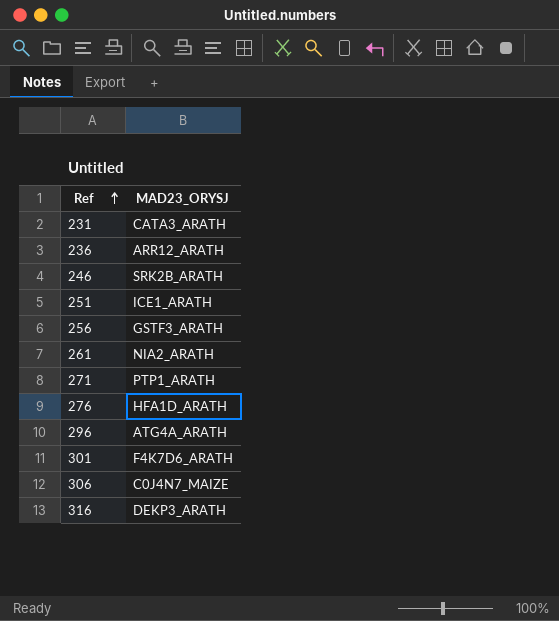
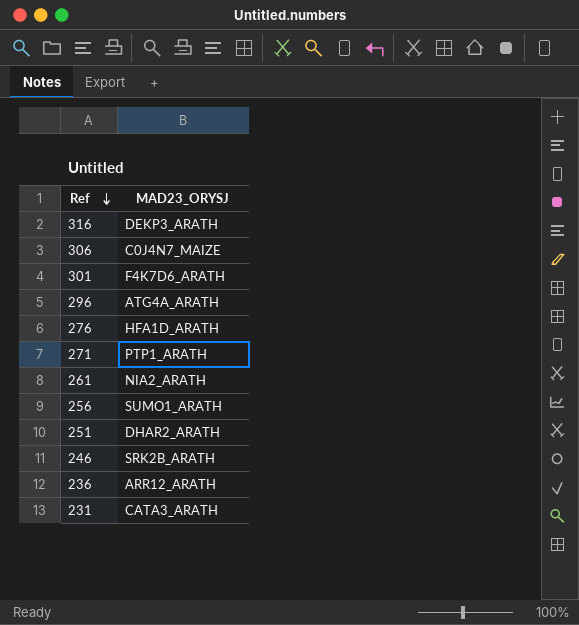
row order: Ref ascending -> Ref descending
256 | MAD23_ORYSJ: GSTF3_ARATH -> SUMO1_ARATH
251 | MAD23_ORYSJ: ICE1_ARATH -> DHAR2_ARATH

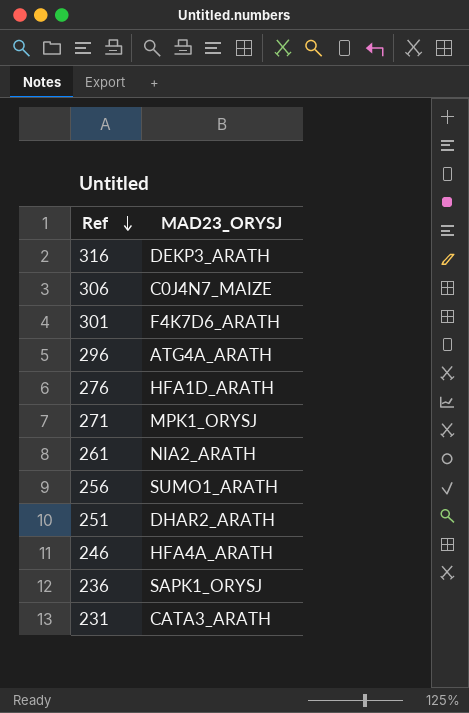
271 | MAD23_ORYSJ: PTP1_ARATH -> MPK1_ORYSJ
246 | MAD23_ORYSJ: SRK2B_ARATH -> HFA4A_ARATH
236 | MAD23_ORYSJ: ARR12_ARATH -> SAPK1_ORYSJ

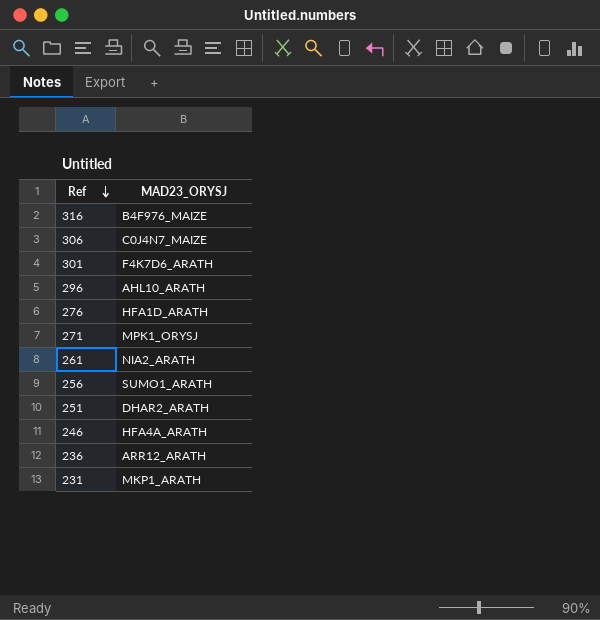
316 | MAD23_ORYSJ: DEKP3_ARATH -> B4F976_MAIZE
296 | MAD23_ORYSJ: ATG4A_ARATH -> AHL10_ARATH
236 | MAD23_ORYSJ: SAPK1_ORYSJ -> ARR12_ARATH
231 | MAD23_ORYSJ: CATA3_ARATH -> MKP1_ARATH

